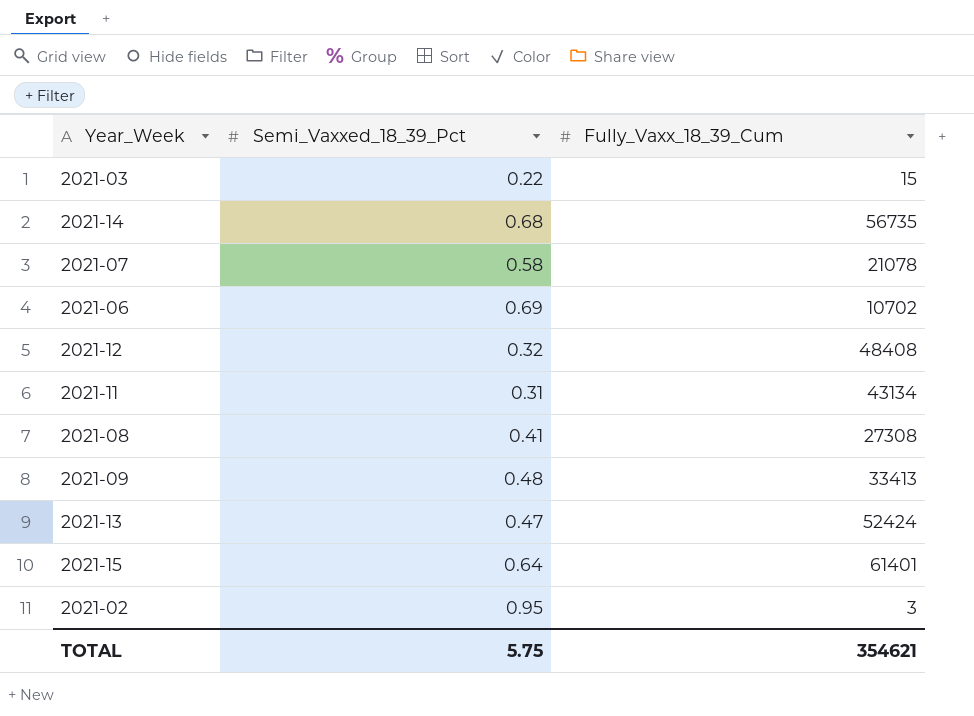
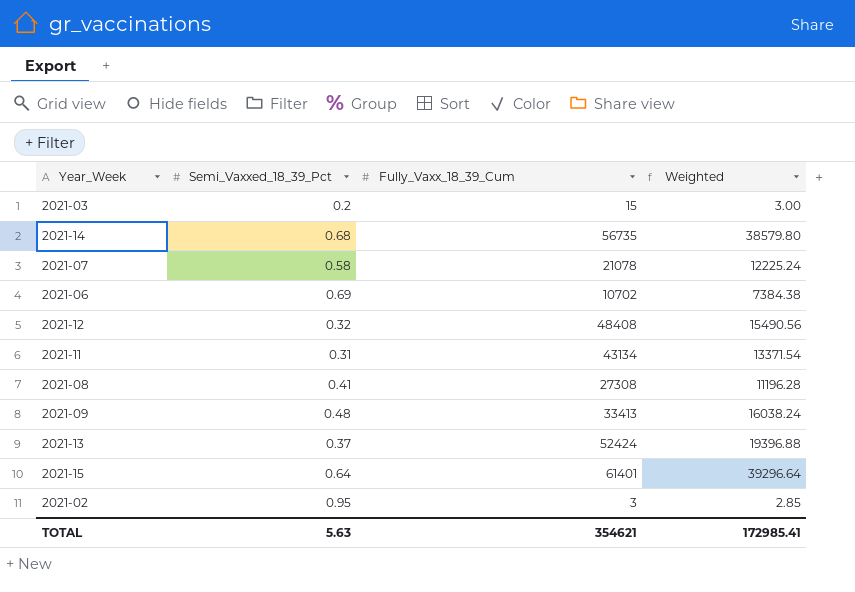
column Weighted | formula: none -> [Semi_Vaxxed_18_39_Pct] * [Fully_Vaxx_18_39_Cum]
2021-03 | Semi_Vaxxed_18_39_Pct: 0.22 -> 0.2
2021-13 | Semi_Vaxxed_18_39_Pct: 0.47 -> 0.37
TOTAL | Semi_Vaxxed_18_39_Pct: 5.75 -> 5.63

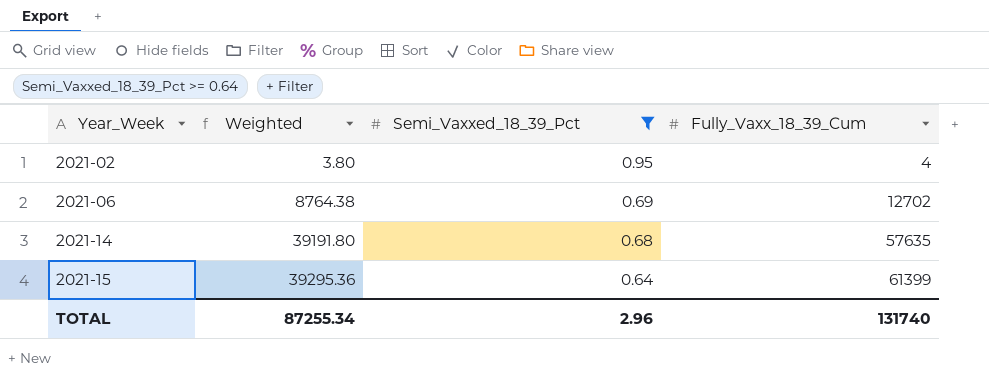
filter: none -> Semi_Vaxxed_18_39_Pct >= 0.64
row order: none -> Year_Week ascending
column Weighted | position: 4 -> 2
2021-02 | Weighted: 2.85 -> 3.80
2021-02 | Fully_Vaxx_18_39_Cum: 3 -> 4
2021-06 | Weighted: 7384.38 -> 8764.38
2021-06 | Fully_Vaxx_18_39_Cum: 10702 -> 12702
2021-14 | Weighted: 38579.80 -> 39191.80
2021-14 | Fully_Vaxx_18_39_Cum: 56735 -> 57635
2021-15 | Weighted: 39296.64 -> 39295.36
2021-15 | Fully_Vaxx_18_39_Cum: 61401 -> 61399
TOTAL | Weighted: 172985.41 -> 87255.34
TOTAL | Semi_Vaxxed_18_39_Pct: 5.63 -> 2.96
TOTAL | Fully_Vaxx_18_39_Cum: 354621 -> 131740

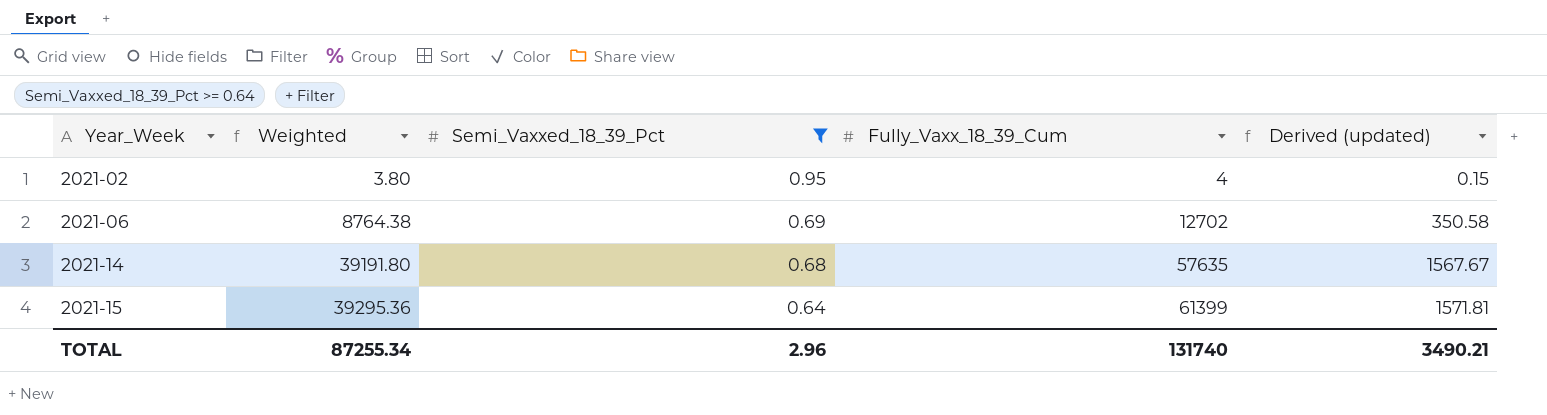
column Derived (updated) | formula: none -> [Weighted] * 0.04

